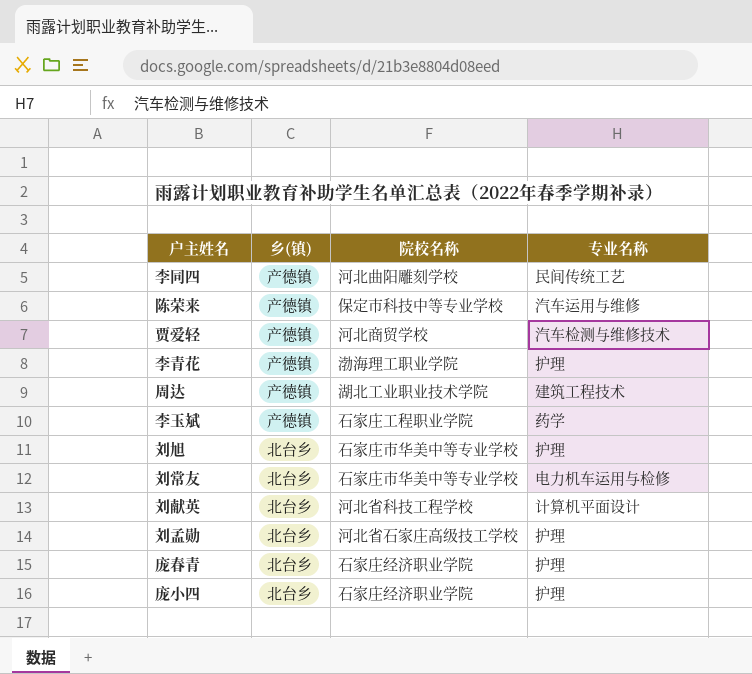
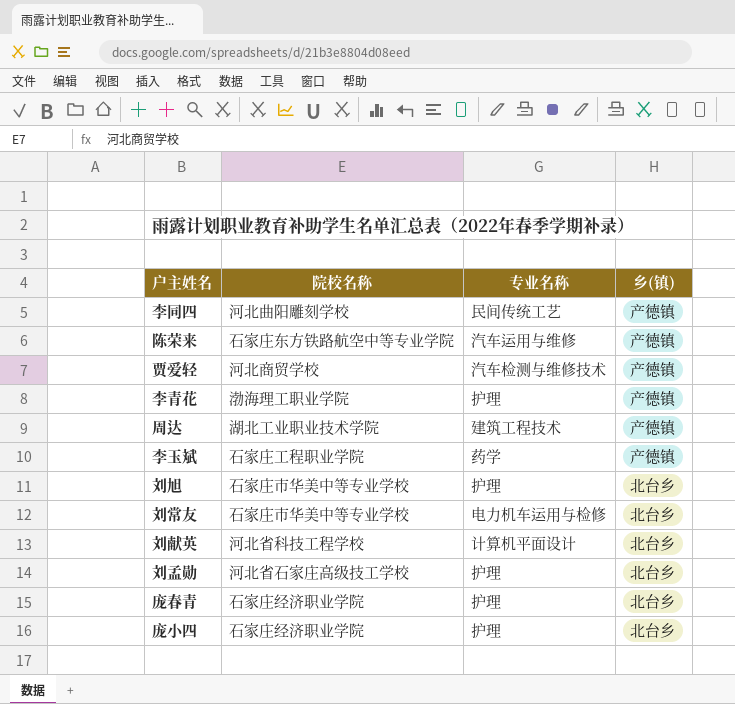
column 乡(镇) | position: 2 -> 4
陈荣来 | 院校名称: 保定市科技中等专业学校 -> 石家庄东方铁路航空中等专业学院

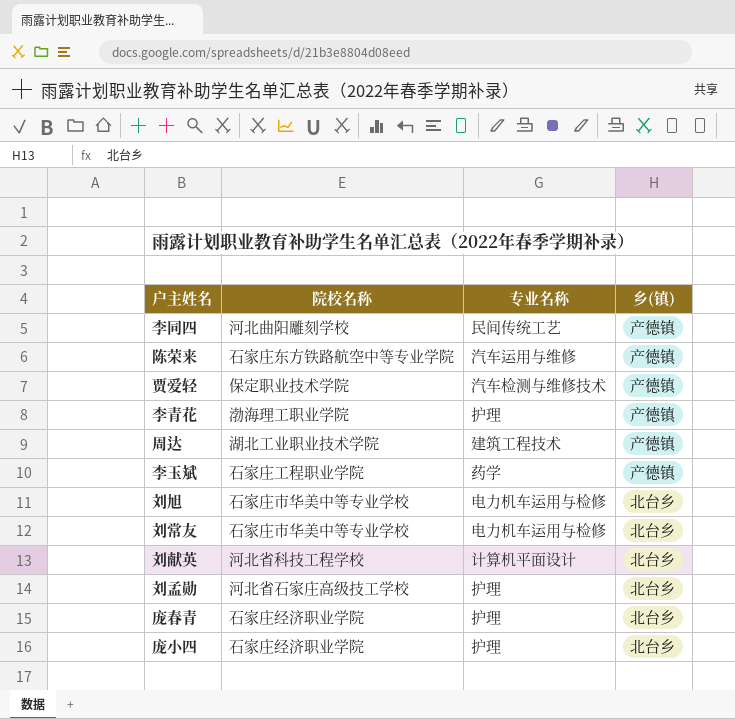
贾爱轻 | 院校名称: 河北商贸学校 -> 保定职业技术学院
刘旭 | 专业名称: 护理 -> 电力机车运用与检修

